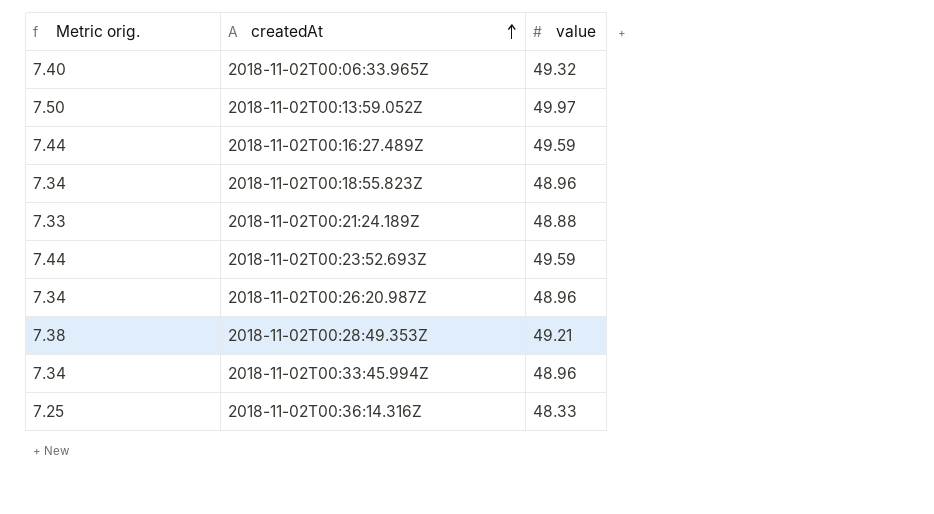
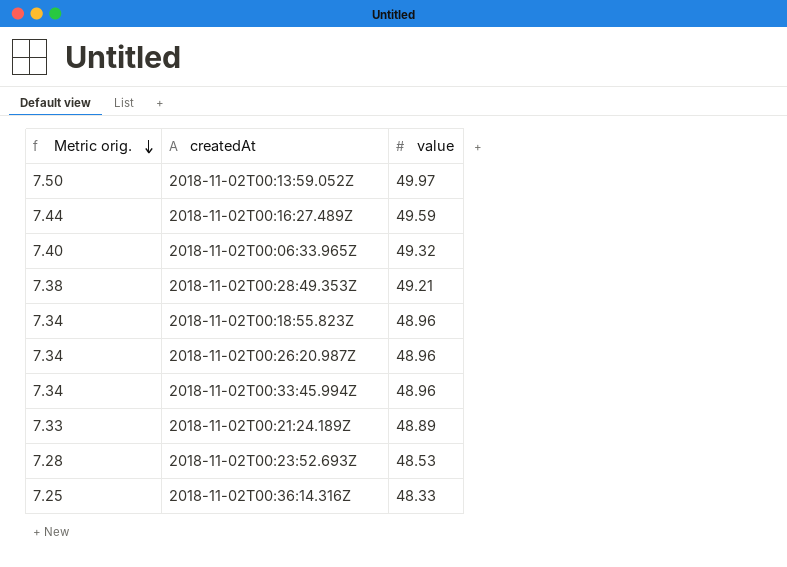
row order: createdAt ascending -> Metric orig. descending
2018-11-02T00:21:24.189Z | value: 48.88 -> 48.89
2018-11-02T00:23:52.693Z | Metric orig.: 7.44 -> 7.28
2018-11-02T00:23:52.693Z | value: 49.59 -> 48.53

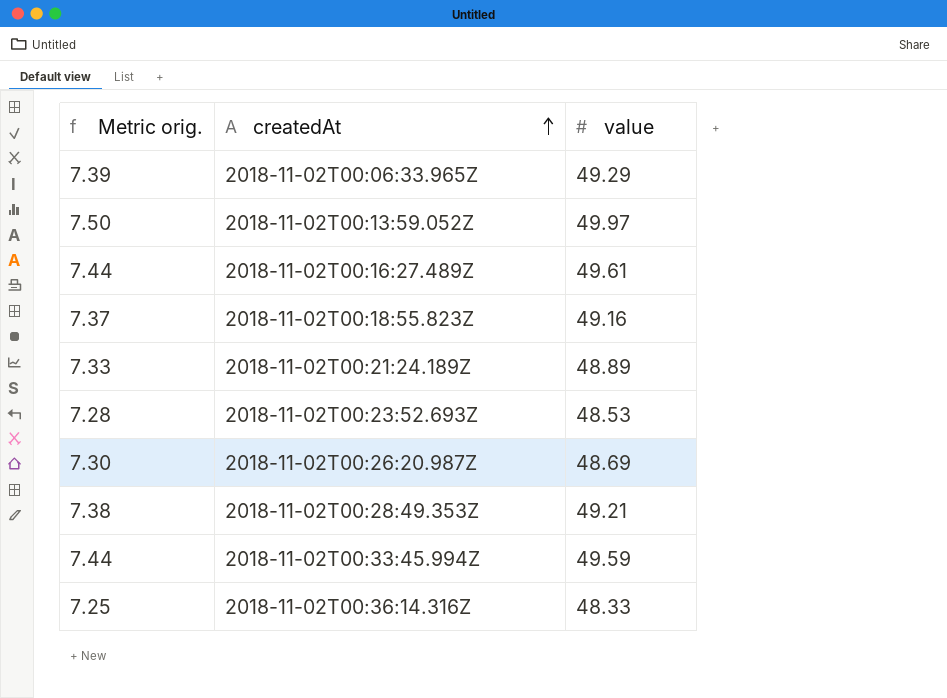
row order: Metric orig. descending -> createdAt ascending
2018-11-02T00:06:33.965Z | Metric orig.: 7.40 -> 7.39
2018-11-02T00:06:33.965Z | value: 49.32 -> 49.29
2018-11-02T00:16:27.489Z | value: 49.59 -> 49.61
2018-11-02T00:18:55.823Z | Metric orig.: 7.34 -> 7.37
2018-11-02T00:18:55.823Z | value: 48.96 -> 49.16
2018-11-02T00:26:20.987Z | Metric orig.: 7.34 -> 7.30
2018-11-02T00:26:20.987Z | value: 48.96 -> 48.69
2018-11-02T00:33:45.994Z | Metric orig.: 7.34 -> 7.44
2018-11-02T00:33:45.994Z | value: 48.96 -> 49.59

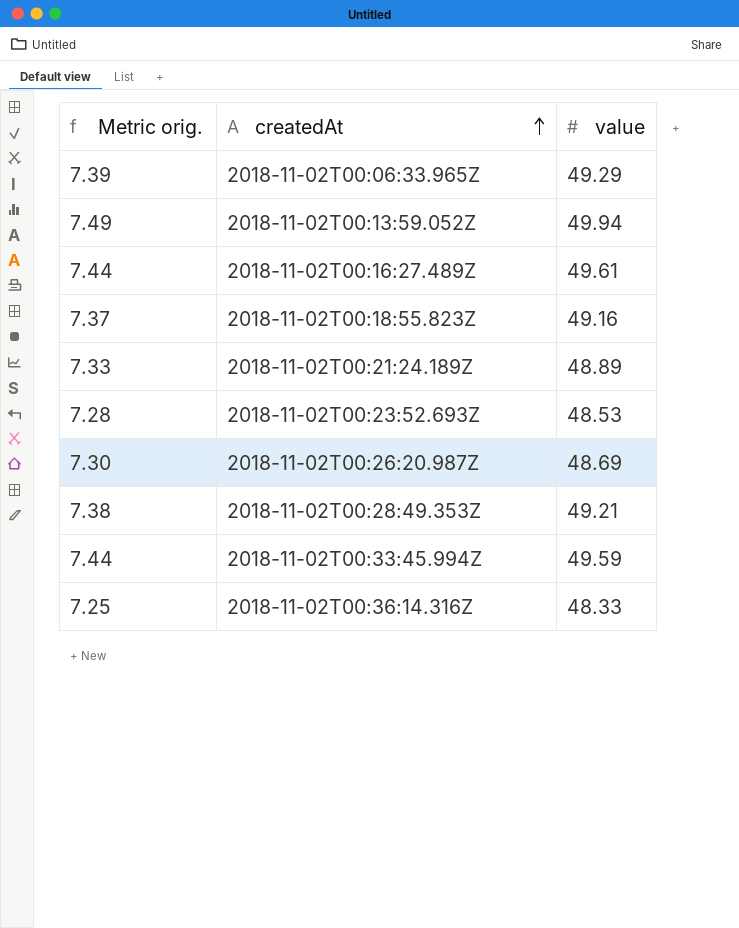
2018-11-02T00:13:59.052Z | Metric orig.: 7.50 -> 7.49
2018-11-02T00:13:59.052Z | value: 49.97 -> 49.94

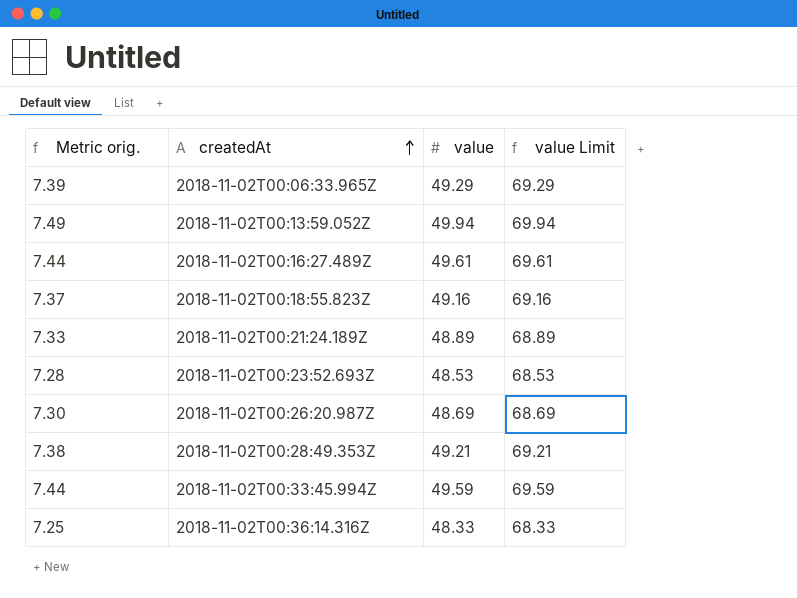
column value Limit | formula: none -> [value] + 20

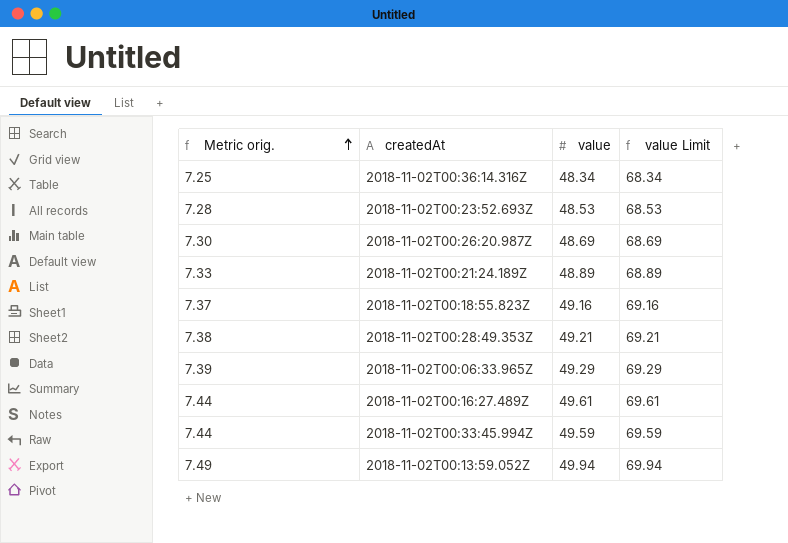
row order: createdAt ascending -> Metric orig. ascending
2018-11-02T00:36:14.316Z | value: 48.33 -> 48.34
2018-11-02T00:36:14.316Z | value Limit: 68.33 -> 68.34

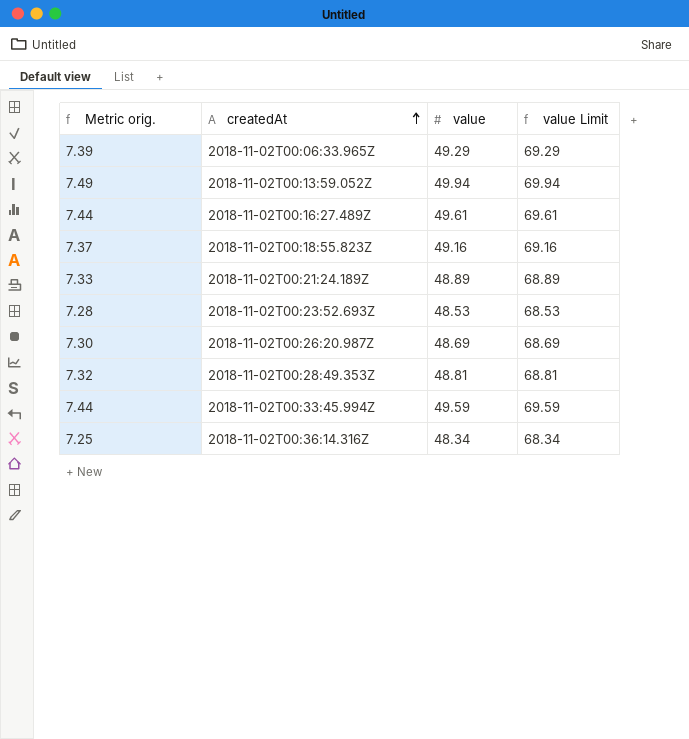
row order: Metric orig. ascending -> createdAt ascending
2018-11-02T00:28:49.353Z | Metric orig.: 7.38 -> 7.32
2018-11-02T00:28:49.353Z | value: 49.21 -> 48.81
2018-11-02T00:28:49.353Z | value Limit: 69.21 -> 68.81

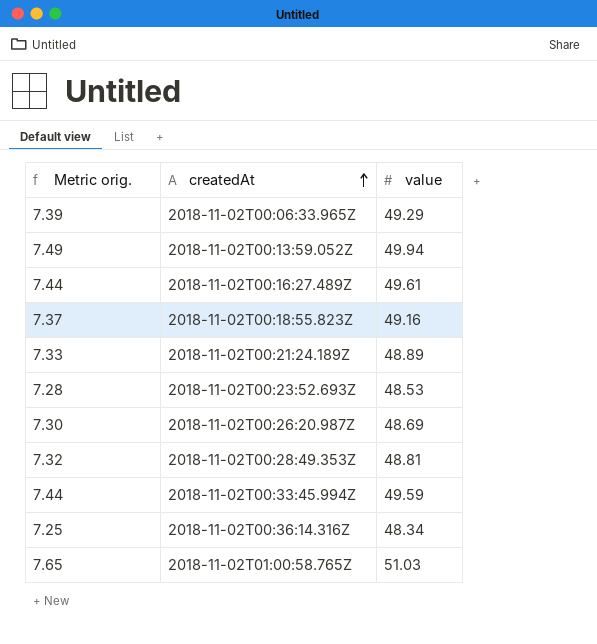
column value Limit | formula: [value] + 20 -> none
row 2018-11-02T01:00:58.765Z: none -> 7.65 | 51.03

